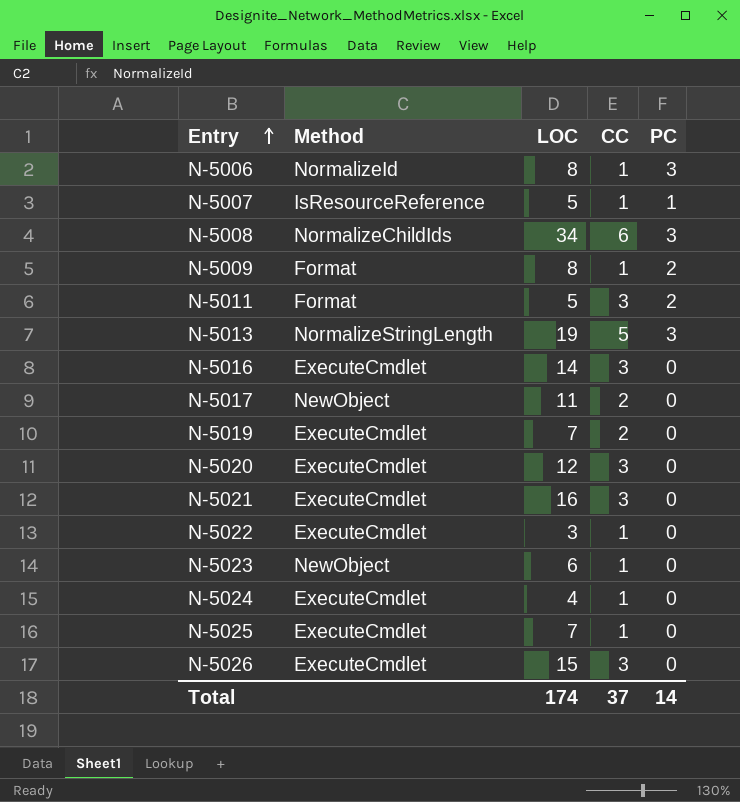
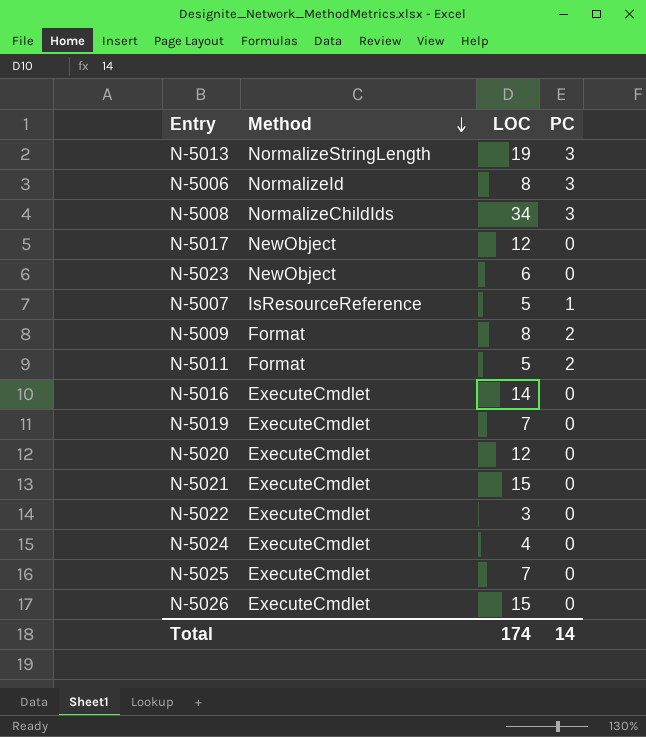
row order: Entry ascending -> Method descending
column CC | position: 4 -> none
N-5017 | LOC: 11 -> 12
N-5021 | LOC: 16 -> 15

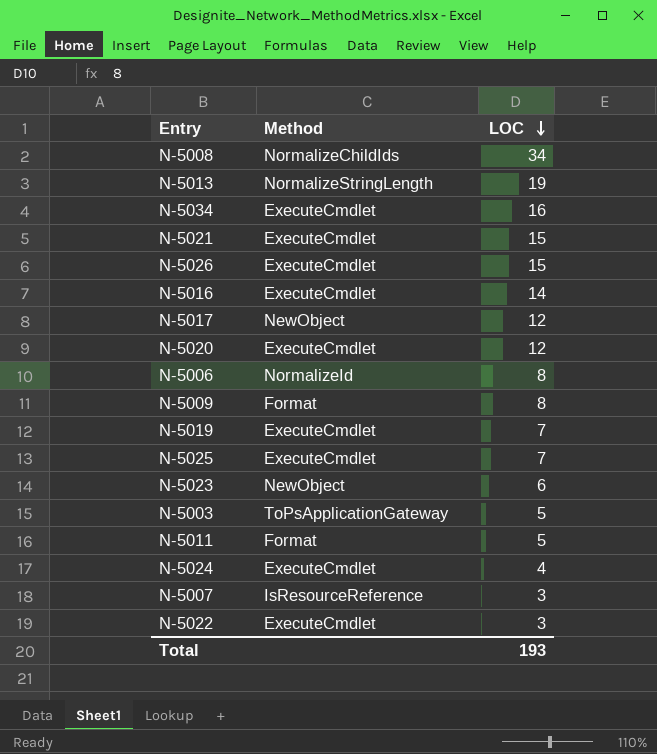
row order: Method descending -> LOC descending
column PC | position: 4 -> none
row N-5034: none -> ExecuteCmdlet | 16
row N-5003: none -> ToPsApplicationGateway | 5
N-5007 | LOC: 5 -> 3
Total | LOC: 174 -> 193

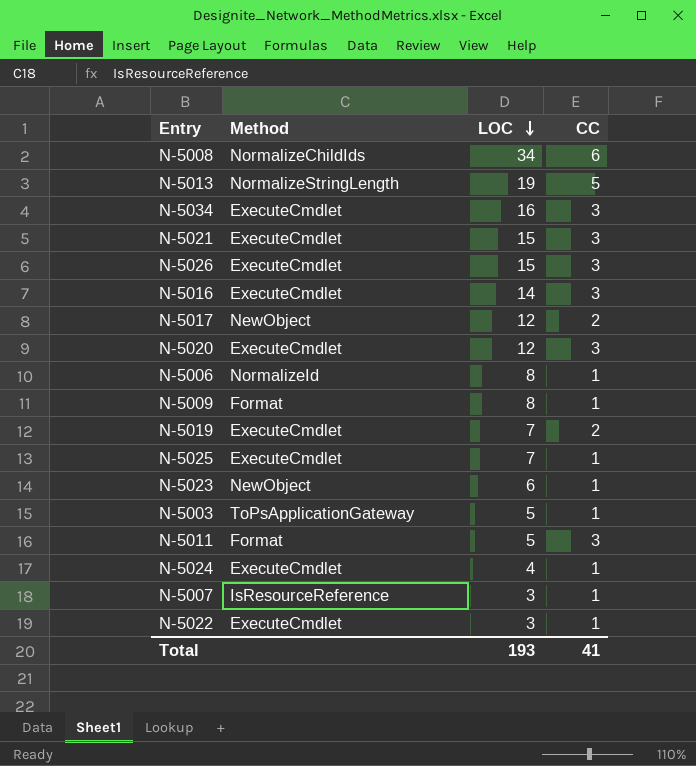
column CC | position: none -> 4

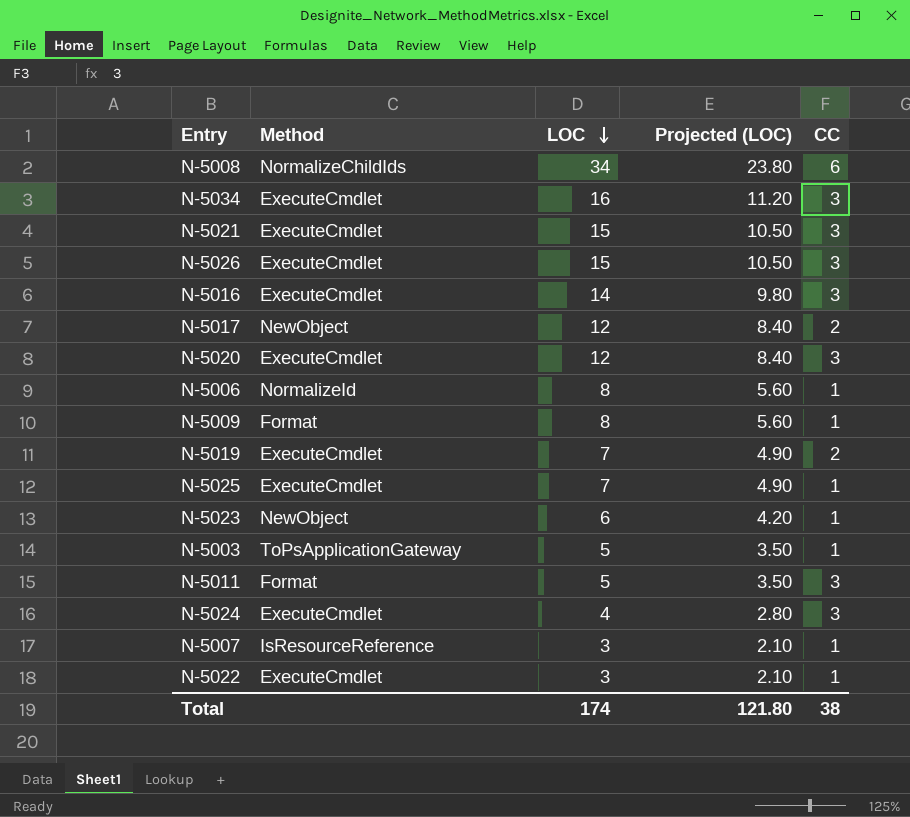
column Projected (LOC) | formula: none -> [LOC] * 0.7
row N-5013: NormalizeStringLength | 19 | 5 -> none
N-5024 | CC: 1 -> 3
Total | LOC: 193 -> 174
Total | CC: 41 -> 38

